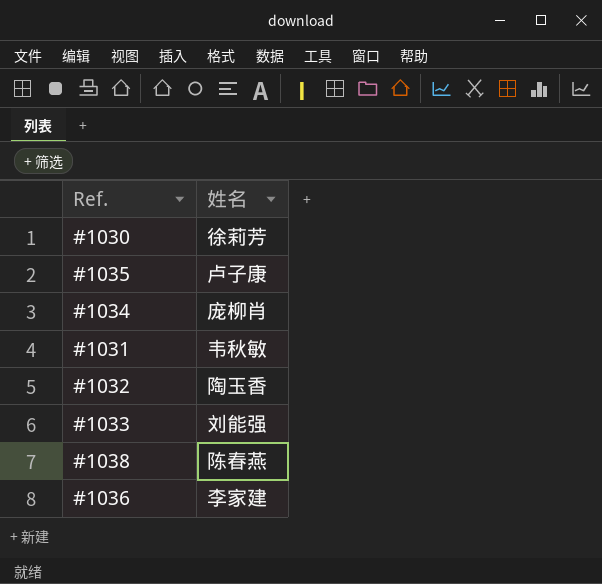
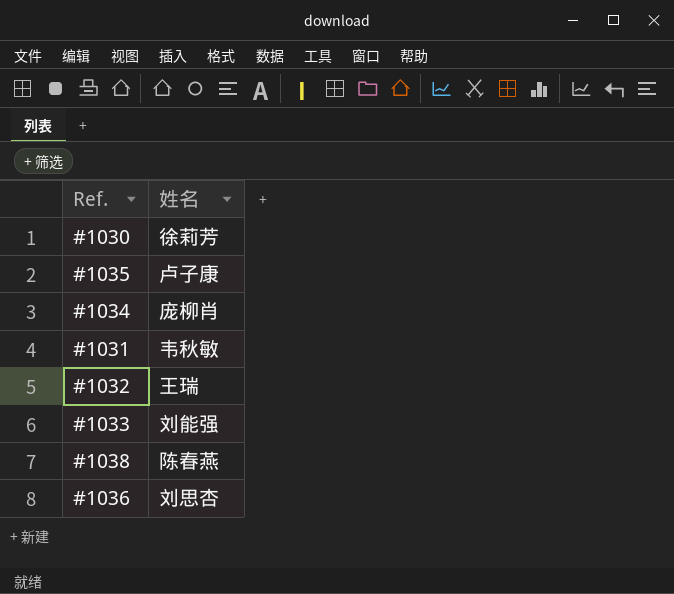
#1032 | 姓名: 陶玉香 -> 王瑞
#1036 | 姓名: 李家建 -> 刘思杏

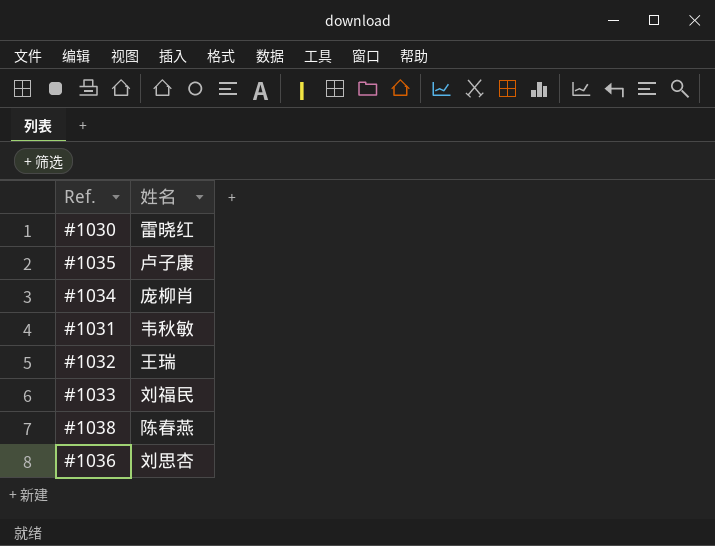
#1030 | 姓名: 徐莉芳 -> 雷晓红
#1033 | 姓名: 刘能强 -> 刘福民

